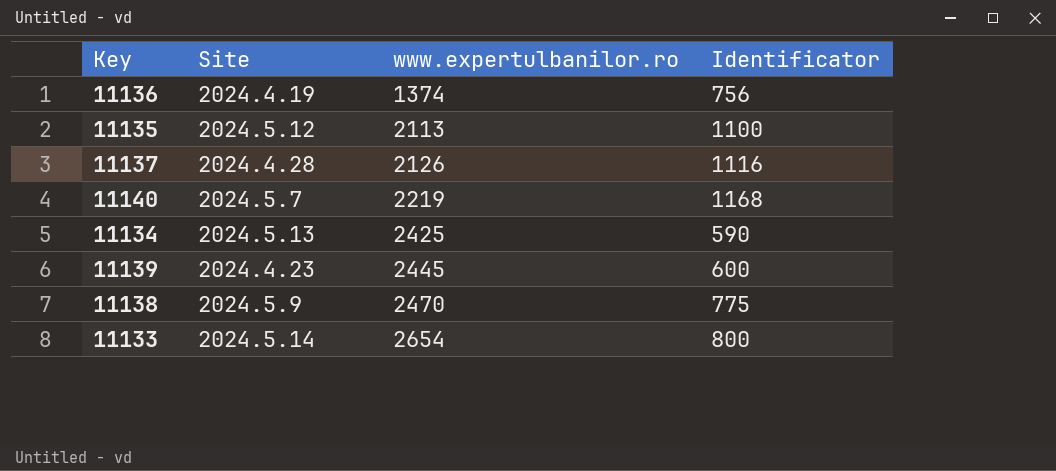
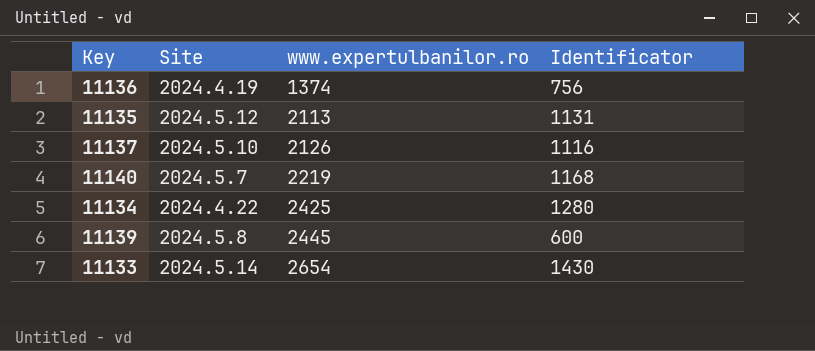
row 11138: 2024.5.9 | 2470 | 775 -> none
11135 | Identificator: 1100 -> 1131
11137 | Site: 2024.4.28 -> 2024.5.10
11134 | Site: 2024.5.13 -> 2024.4.22
11134 | Identificator: 590 -> 1280
11139 | Site: 2024.4.23 -> 2024.5.8
11133 | Identificator: 800 -> 1430

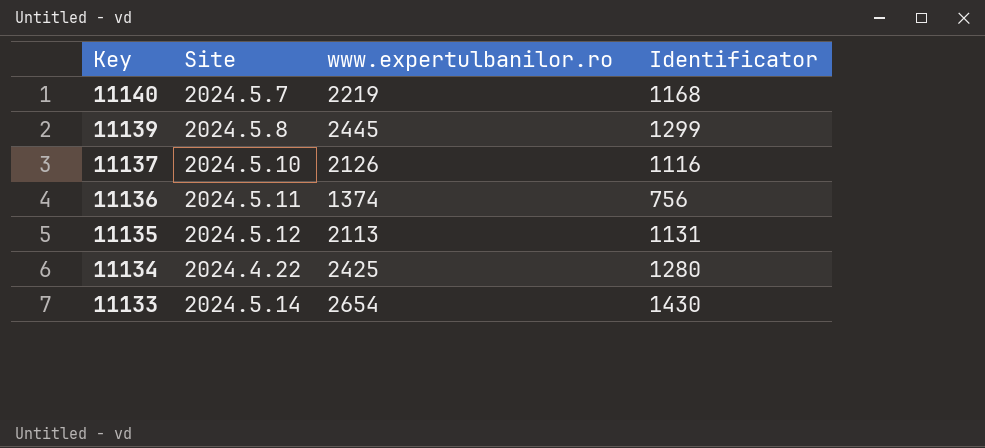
row order: www.expertulbanilor.ro ascending -> Key descending
11139 | Identificator: 600 -> 1299
11136 | Site: 2024.4.19 -> 2024.5.11

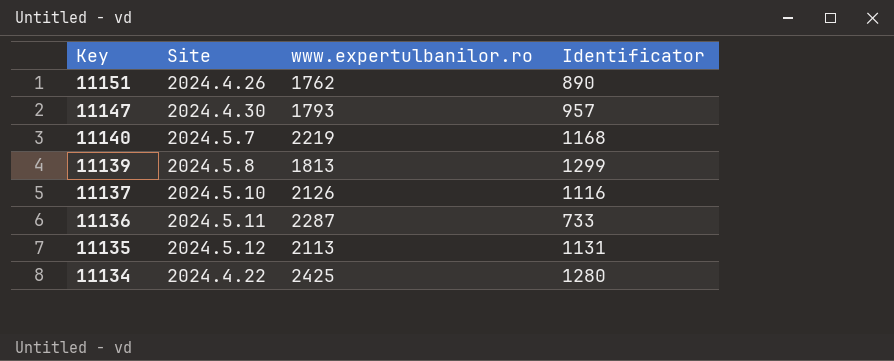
row 11133: 2024.5.14 | 2654 | 1430 -> none
row 11151: none -> 2024.4.26 | 1762 | 890
row 11147: none -> 2024.4.30 | 1793 | 957
11139 | www.expertulbanilor.ro: 2445 -> 1813
11136 | www.expertulbanilor.ro: 1374 -> 2287
11136 | Identificator: 756 -> 733

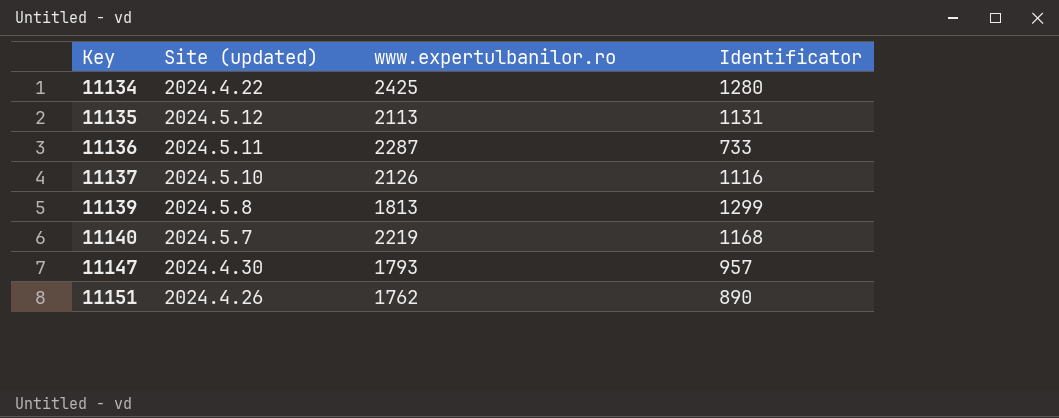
row order: Key descending -> Key ascending
column name: Site -> Site (updated)

